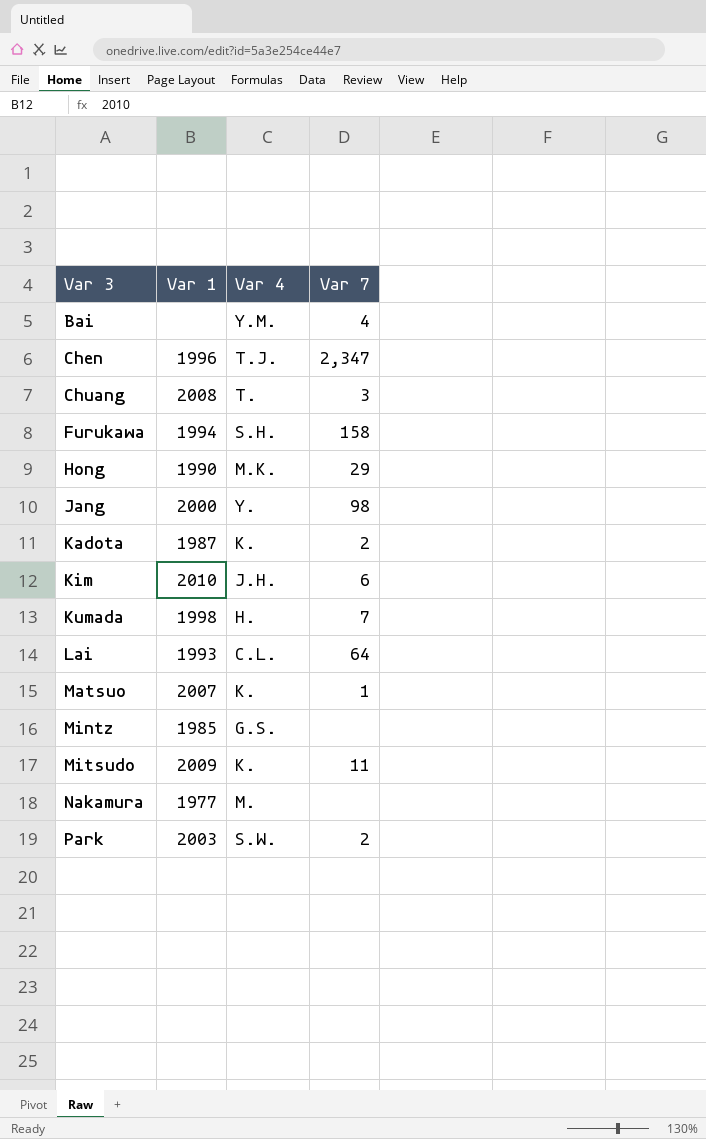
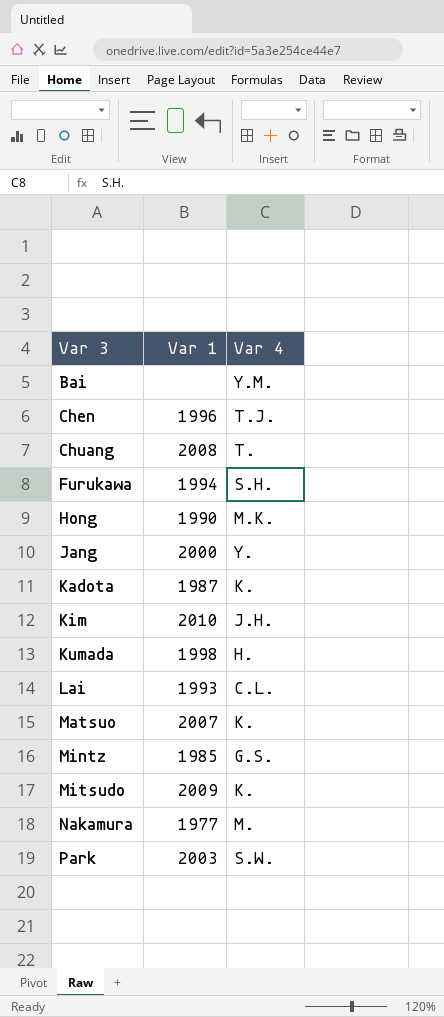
column Var 7 | position: 4 -> none

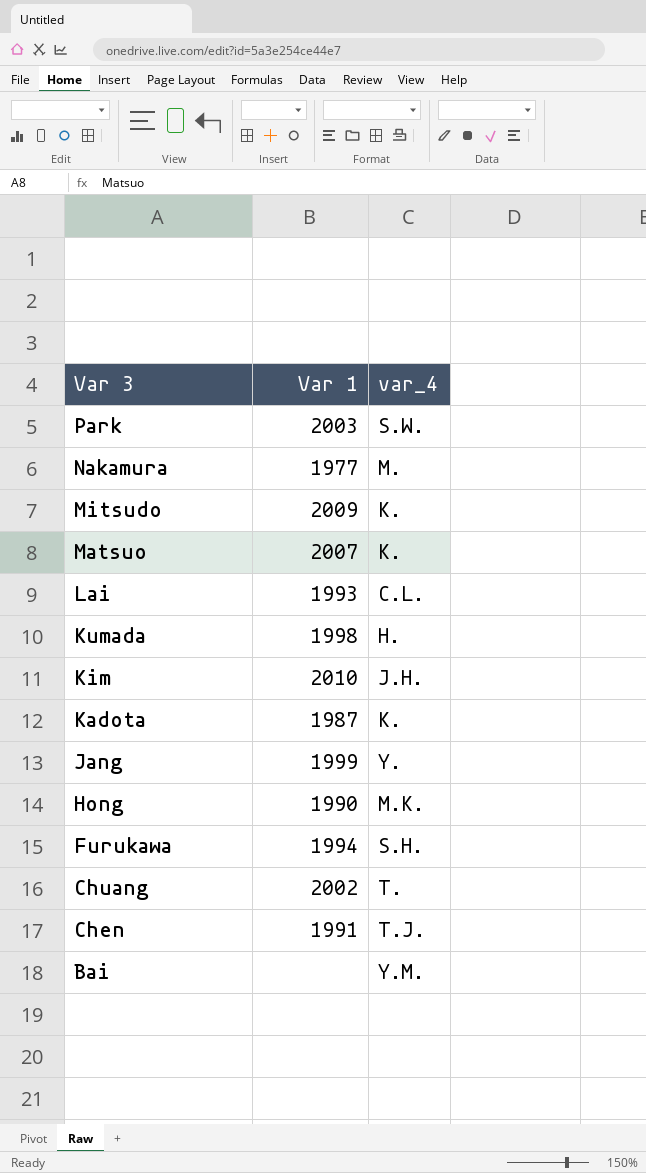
row order: Var 3 ascending -> Var 3 descending
column name: Var 4 -> var_4
row Mintz: 1985 | G.S. -> none
Jang | Var 1: 2000 -> 1999
Chuang | Var 1: 2008 -> 2002
Chen | Var 1: 1996 -> 1991

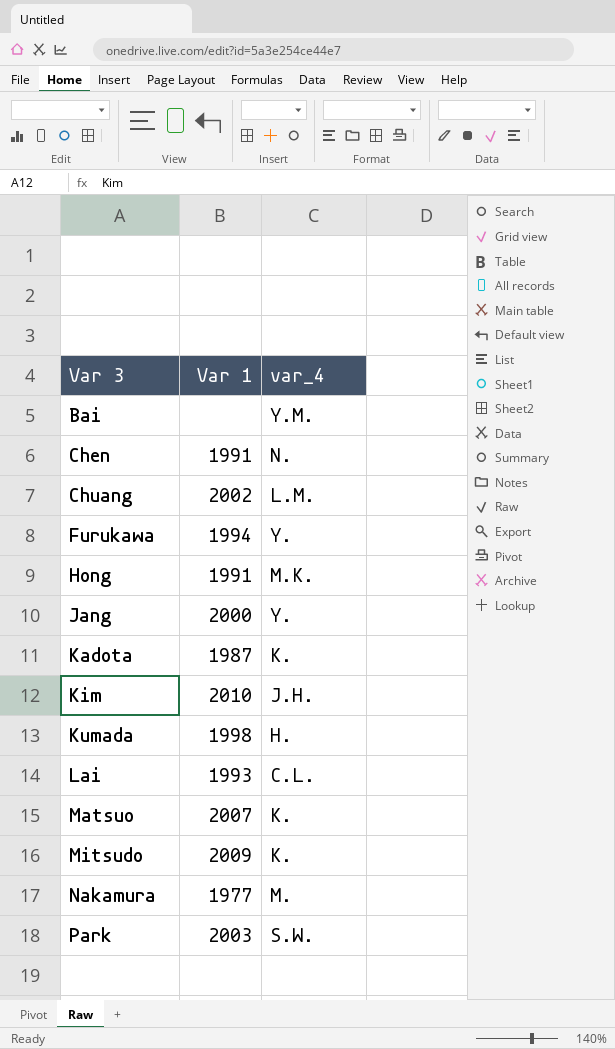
row order: Var 3 descending -> Var 3 ascending
Chen | var_4: T.J. -> N.
Chuang | var_4: T. -> L.M.
Furukawa | var_4: S.H. -> Y.
Hong | Var 1: 1990 -> 1991
Jang | Var 1: 1999 -> 2000

